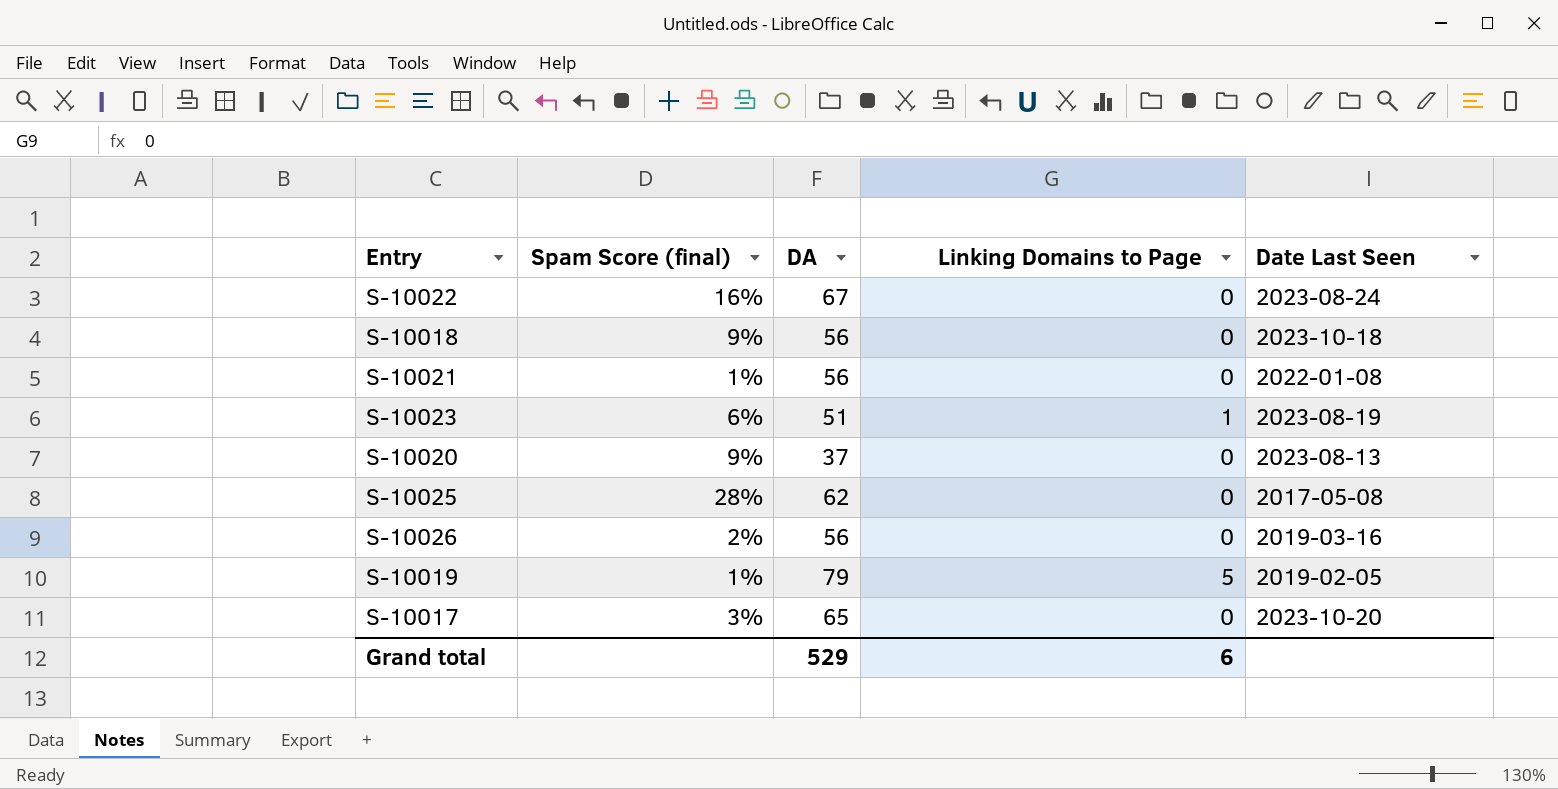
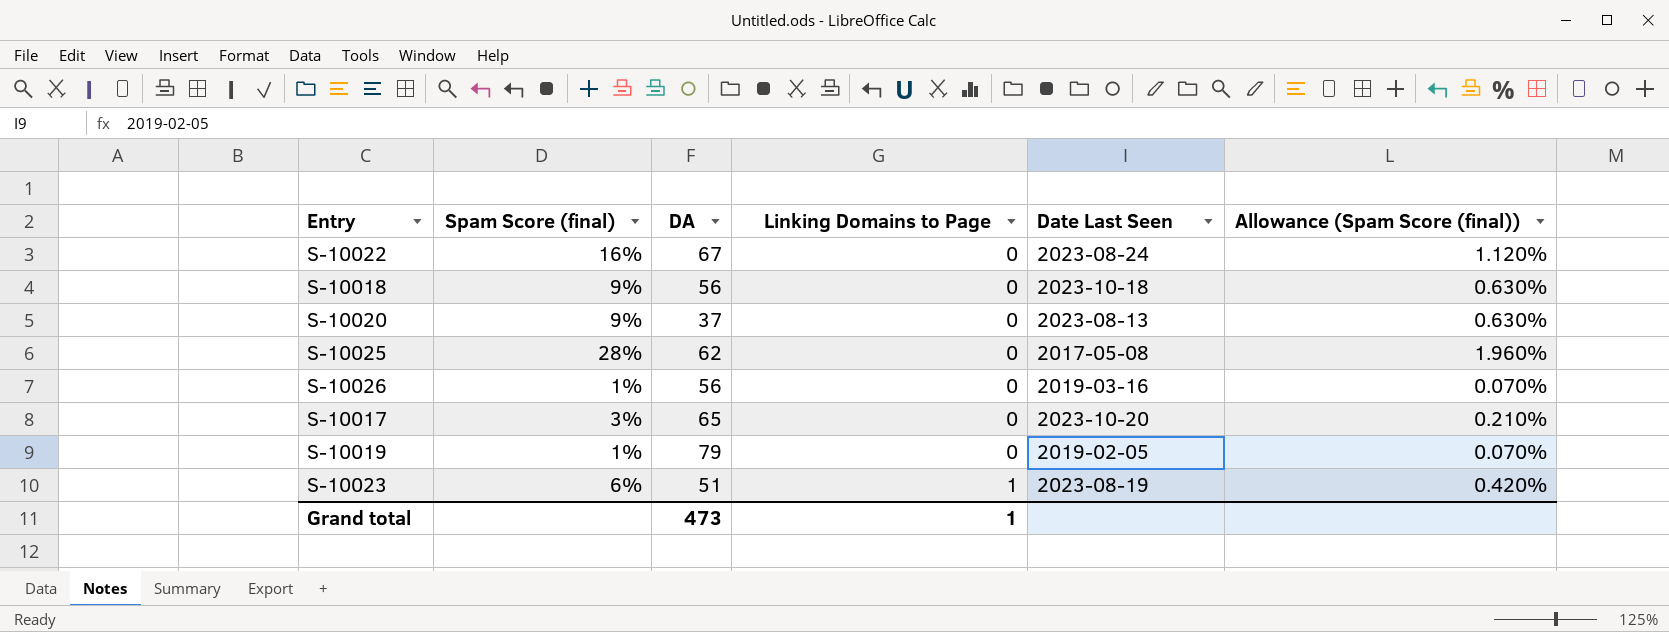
row order: none -> Linking Domains to Page ascending
column Allowance (Spam Score (final)) | formula: none -> [Spam Score (final)] * 0.07
row S-10021: 1% | 56 | 0 | 2022-01-08 -> none
S-10026 | Spam Score (final): 2% -> 1%
S-10019 | Linking Domains to Page: 5 -> 0
Grand total | DA: 529 -> 473
Grand total | Linking Domains to Page: 6 -> 1

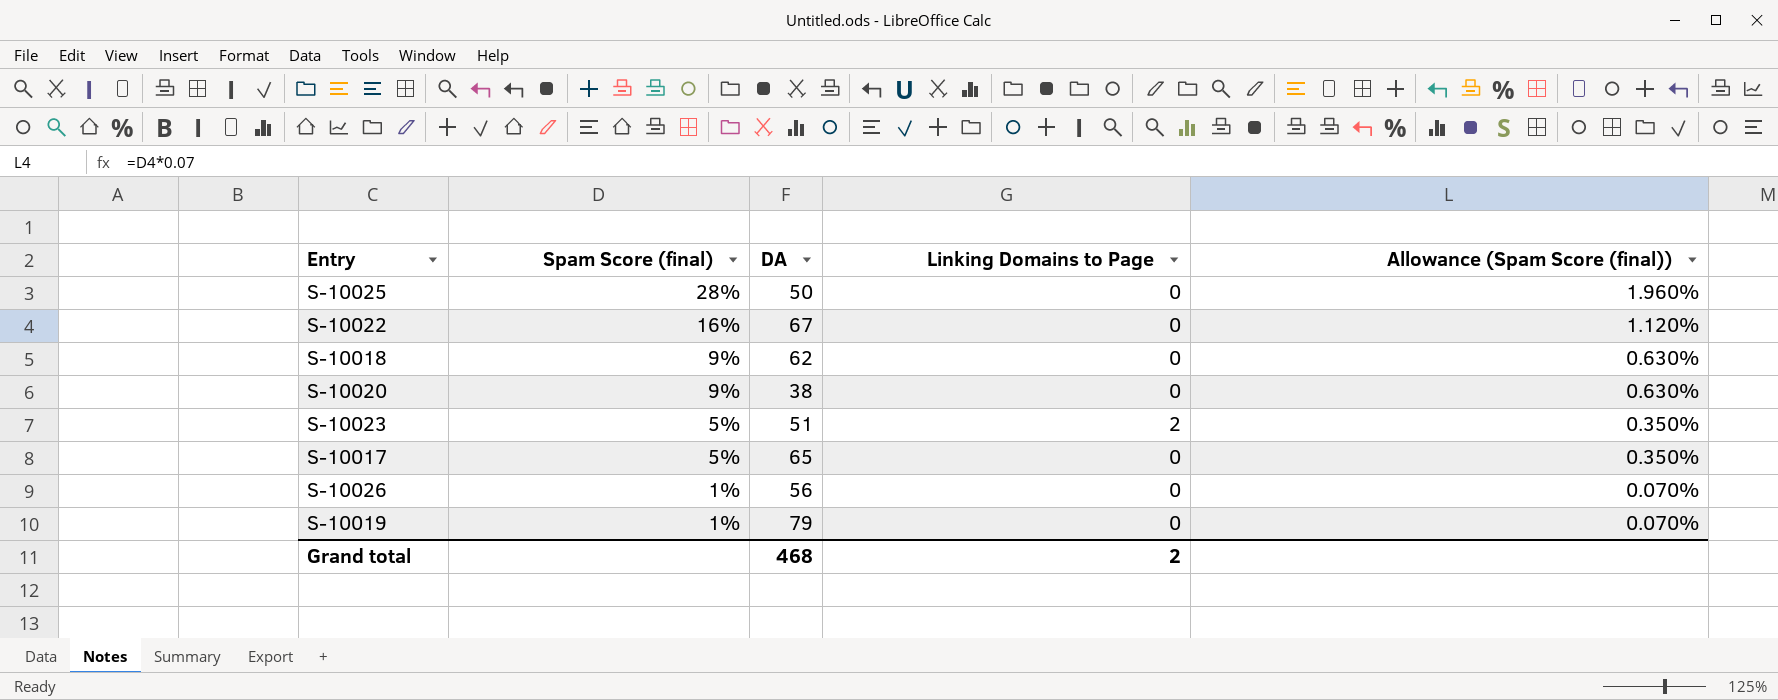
row order: Linking Domains to Page ascending -> Spam Score (final) descending
column Date Last Seen | position: 5 -> none
S-10025 | DA: 62 -> 50
S-10018 | DA: 56 -> 62
S-10020 | DA: 37 -> 38
S-10023 | Spam Score (final): 6% -> 5%
S-10023 | Linking Domains to Page: 1 -> 2
S-10023 | Allowance (Spam Score (final)): 0.420% -> 0.350%
S-10017 | Spam Score (final): 3% -> 5%
S-10017 | Allowance (Spam Score (final)): 0.210% -> 0.350%
Grand total | DA: 473 -> 468
Grand total | Linking Domains to Page: 1 -> 2

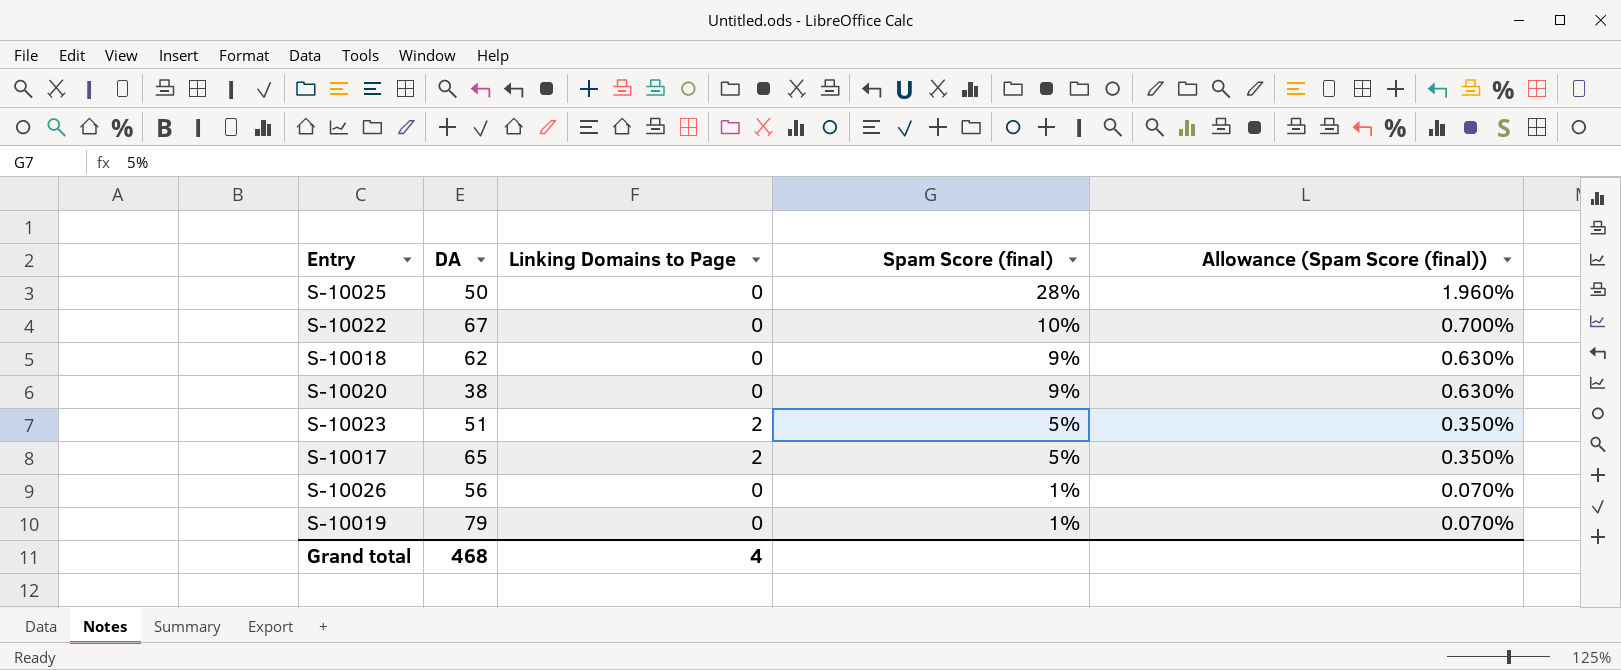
column Spam Score (final) | position: 2 -> 4
S-10022 | Spam Score (final): 16% -> 10%
S-10022 | Allowance (Spam Score (final)): 1.120% -> 0.700%
S-10017 | Linking Domains to Page: 0 -> 2
Grand total | Linking Domains to Page: 2 -> 4

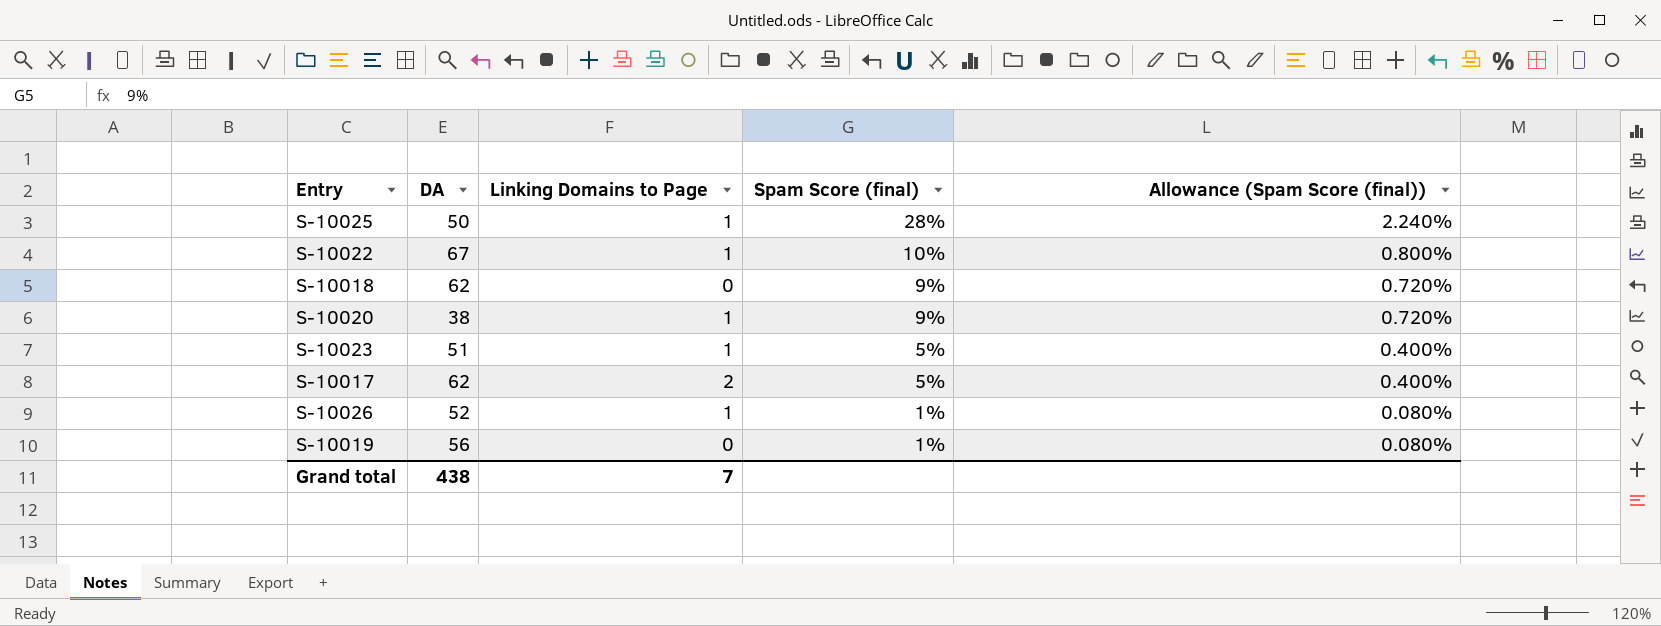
column Allowance (Spam Score (final)) | formula: [Spam Score (final)] * 0.07 -> [Spam Score (final)] * 0.08
S-10025 | Linking Domains to Page: 0 -> 1
S-10022 | Linking Domains to Page: 0 -> 1
S-10020 | Linking Domains to Page: 0 -> 1
S-10023 | Linking Domains to Page: 2 -> 1
S-10017 | DA: 65 -> 62
S-10026 | DA: 56 -> 52
S-10026 | Linking Domains to Page: 0 -> 1
S-10019 | DA: 79 -> 56
Grand total | DA: 468 -> 438
Grand total | Linking Domains to Page: 4 -> 7

